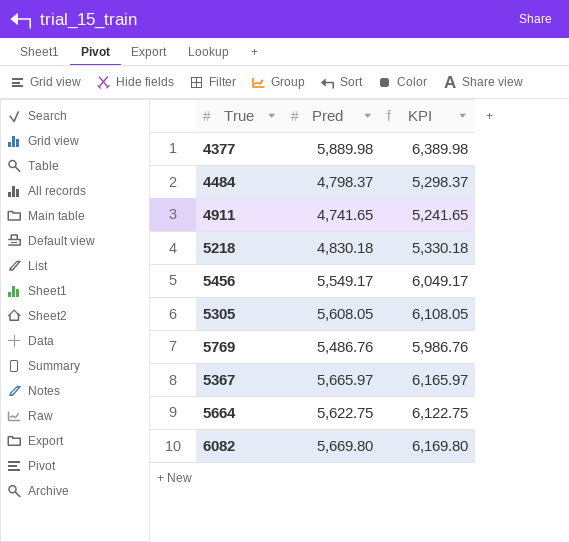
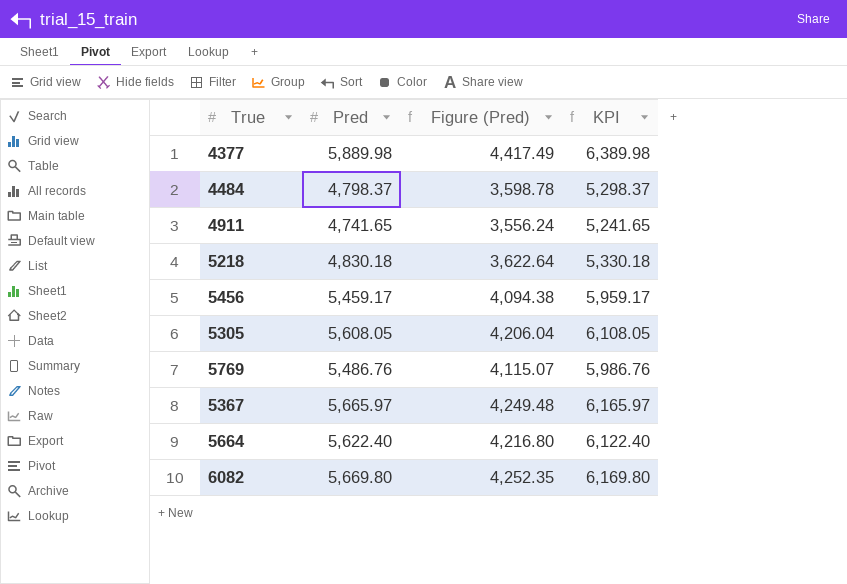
column Figure (Pred) | formula: none -> [Pred] * 0.75
5456 | Pred: 5,549.17 -> 5,459.17
5456 | KPI: 6,049.17 -> 5,959.17
5664 | Pred: 5,622.75 -> 5,622.40
5664 | KPI: 6,122.75 -> 6,122.40

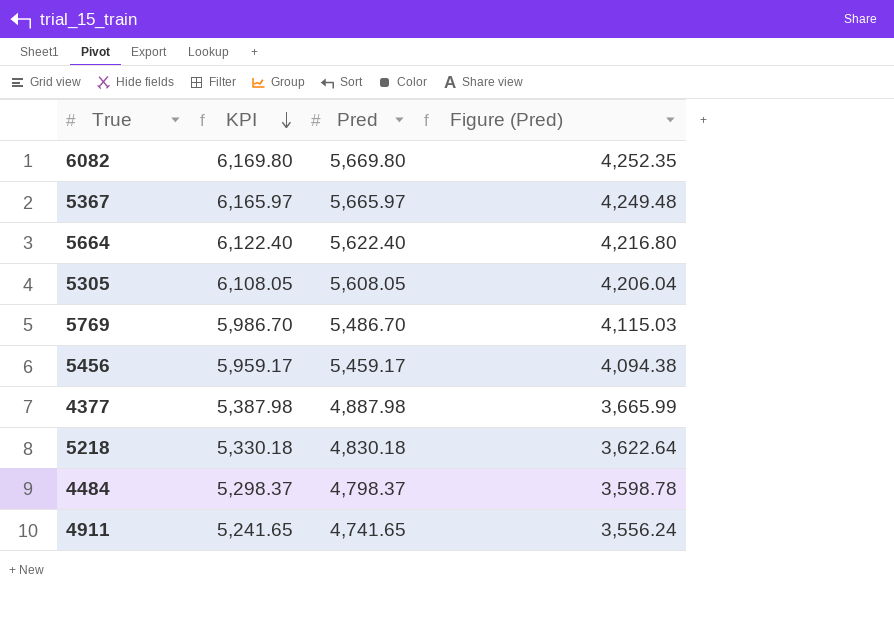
row order: none -> KPI descending
column KPI | position: 4 -> 2
5769 | KPI: 5,986.76 -> 5,986.70
5769 | Pred: 5,486.76 -> 5,486.70
5769 | Figure (Pred): 4,115.07 -> 4,115.03
4377 | KPI: 6,389.98 -> 5,387.98
4377 | Pred: 5,889.98 -> 4,887.98
4377 | Figure (Pred): 4,417.49 -> 3,665.99

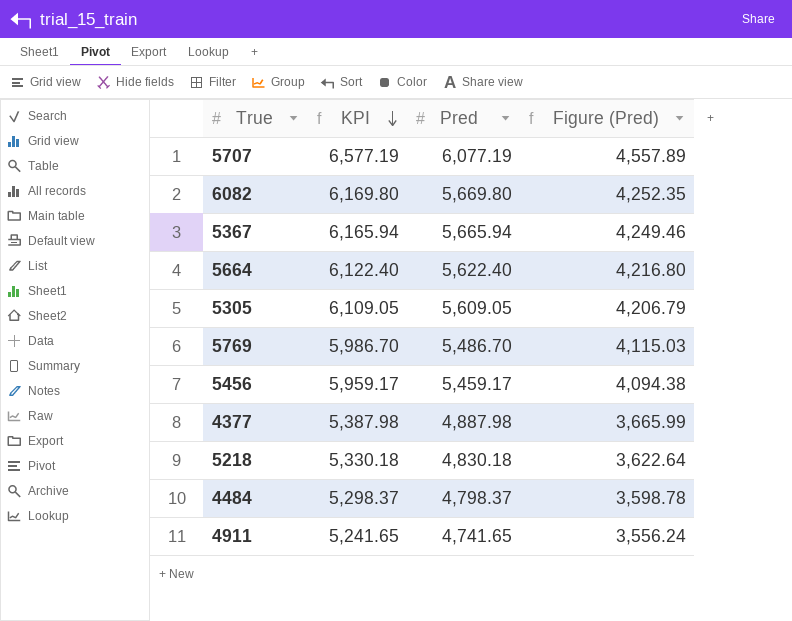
row 5707: none -> 6,577.19 | 6,077.19 | 4,557.89
5367 | KPI: 6,165.97 -> 6,165.94
5367 | Pred: 5,665.97 -> 5,665.94
5367 | Figure (Pred): 4,249.48 -> 4,249.46
5305 | KPI: 6,108.05 -> 6,109.05
5305 | Pred: 5,608.05 -> 5,609.05
5305 | Figure (Pred): 4,206.04 -> 4,206.79

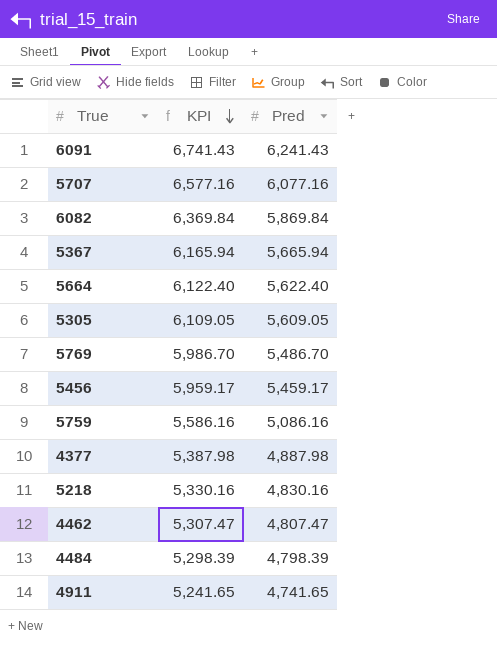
column Figure (Pred) | formula: [Pred] * 0.75 -> none
row 6091: none -> 6,741.43 | 6,241.43
5707 | KPI: 6,577.19 -> 6,577.16
5707 | Pred: 6,077.19 -> 6,077.16
6082 | KPI: 6,169.80 -> 6,369.84
6082 | Pred: 5,669.80 -> 5,869.84
row 5759: none -> 5,586.16 | 5,086.16
5218 | KPI: 5,330.18 -> 5,330.16
5218 | Pred: 4,830.18 -> 4,830.16
row 4462: none -> 5,307.47 | 4,807.47
4484 | KPI: 5,298.37 -> 5,298.39
4484 | Pred: 4,798.37 -> 4,798.39

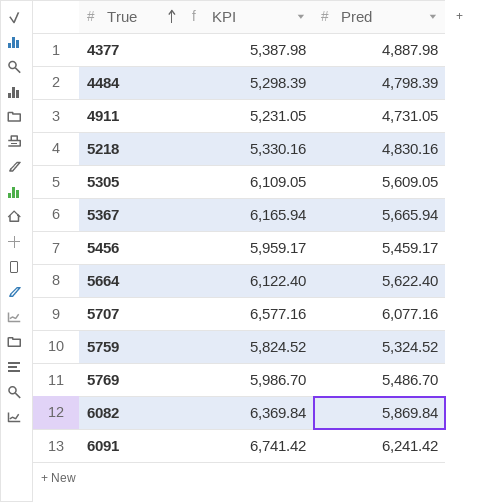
row order: KPI descending -> True ascending
row 4462: 5,307.47 | 4,807.47 -> none
4911 | KPI: 5,241.65 -> 5,231.05
4911 | Pred: 4,741.65 -> 4,731.05
5759 | KPI: 5,586.16 -> 5,824.52
5759 | Pred: 5,086.16 -> 5,324.52
6091 | KPI: 6,741.43 -> 6,741.42
6091 | Pred: 6,241.43 -> 6,241.42

